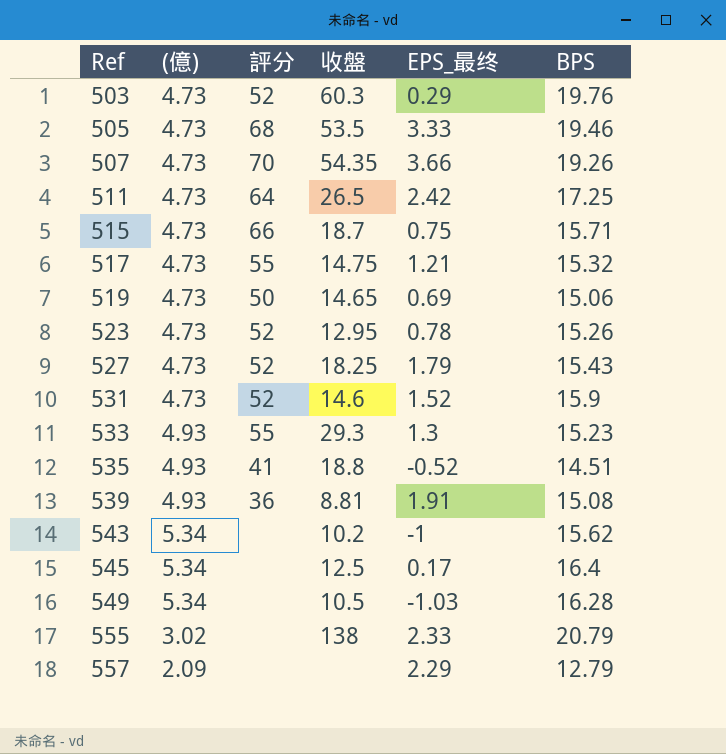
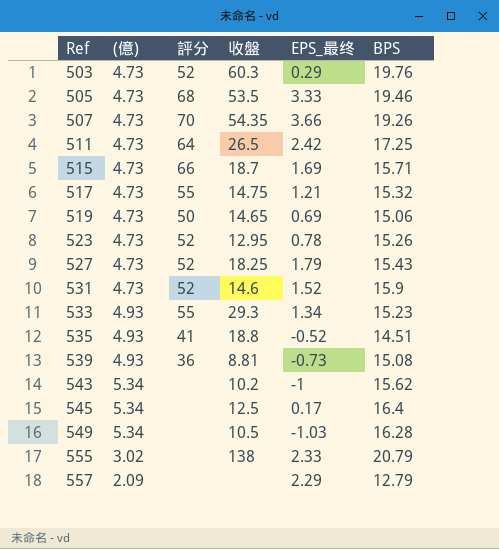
515 | EPS_最终: 0.75 -> 1.69
533 | EPS_最终: 1.3 -> 1.34
539 | EPS_最终: 1.91 -> -0.73

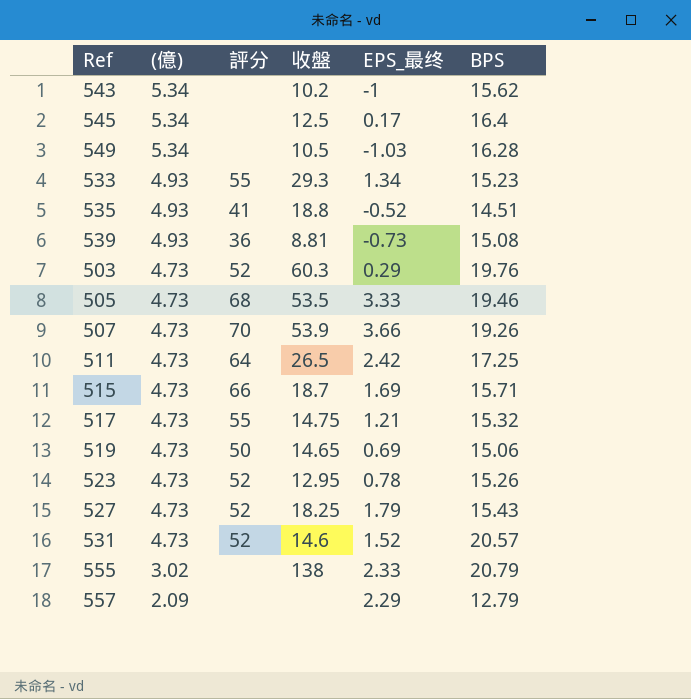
row order: Ref ascending -> (億) descending
507 | 收盤: 54.35 -> 53.9
531 | BPS: 15.9 -> 20.57

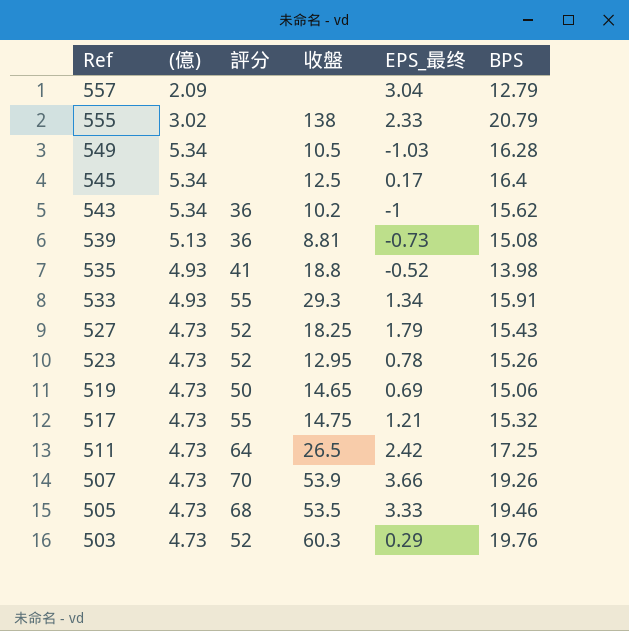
row order: (億) descending -> Ref descending
row 515: 4.73 | 66 | 18.7 | 1.69 | 15.71 -> none
row 531: 4.73 | 52 | 14.6 | 1.52 | 20.57 -> none
557 | EPS_最终: 2.29 -> 3.04
543 | 評分: none -> 36
539 | (億): 4.93 -> 5.13
535 | BPS: 14.51 -> 13.98
533 | BPS: 15.23 -> 15.91

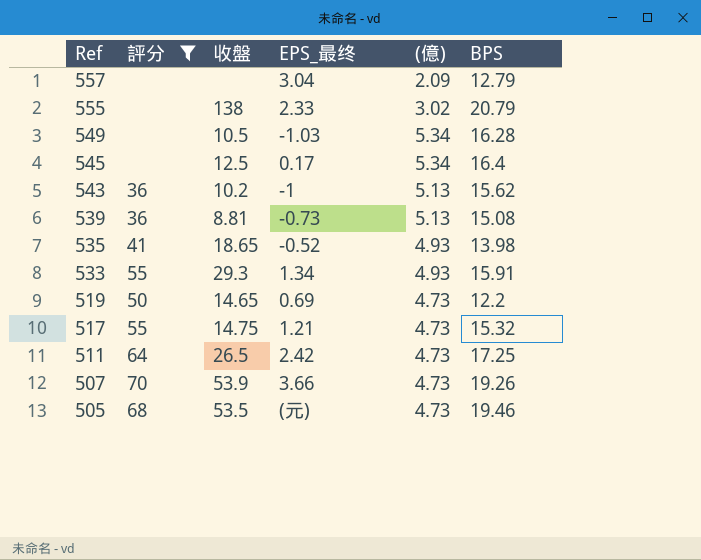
filter: none -> 評分 != 52
column (億) | position: 2 -> 5
543 | (億): 5.34 -> 5.13
535 | 收盤: 18.8 -> 18.65
519 | BPS: 15.06 -> 12.2
505 | EPS_最终: 3.33 -> (元)

